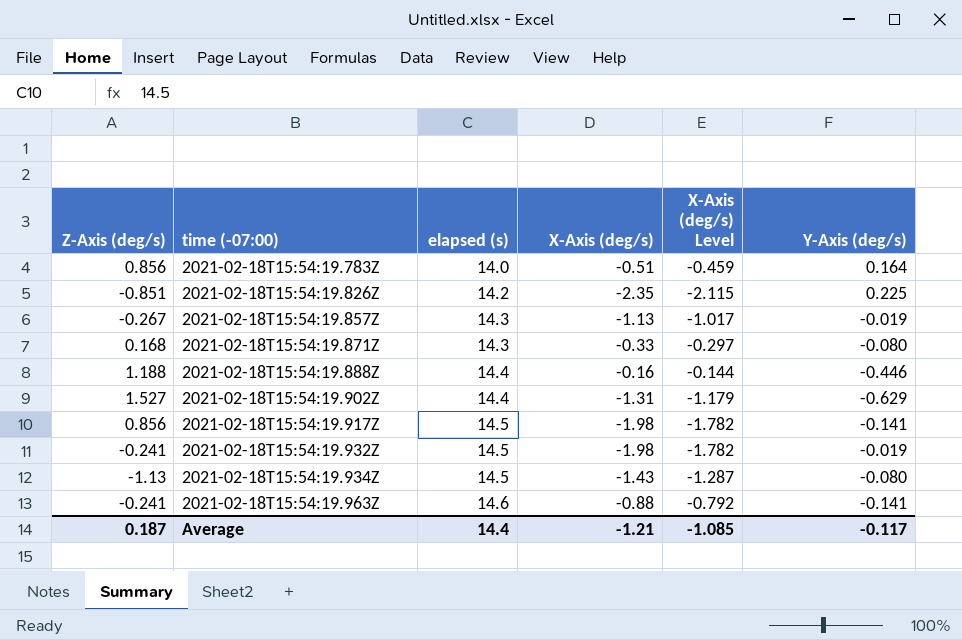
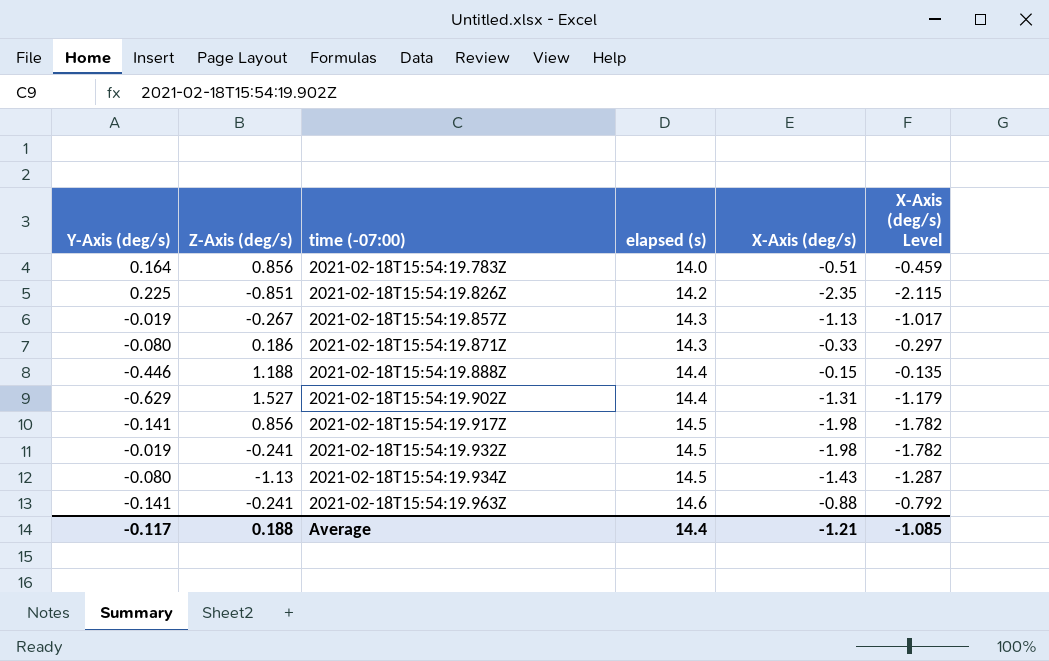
column Y-Axis (deg/s) | position: 6 -> 1
2021-02-18T15:54:19.871Z | Z-Axis (deg/s): 0.168 -> 0.186
2021-02-18T15:54:19.888Z | X-Axis (deg/s): -0.16 -> -0.15
2021-02-18T15:54:19.888Z | X-Axis (deg/s) Level: -0.144 -> -0.135
Average | Z-Axis (deg/s): 0.187 -> 0.188

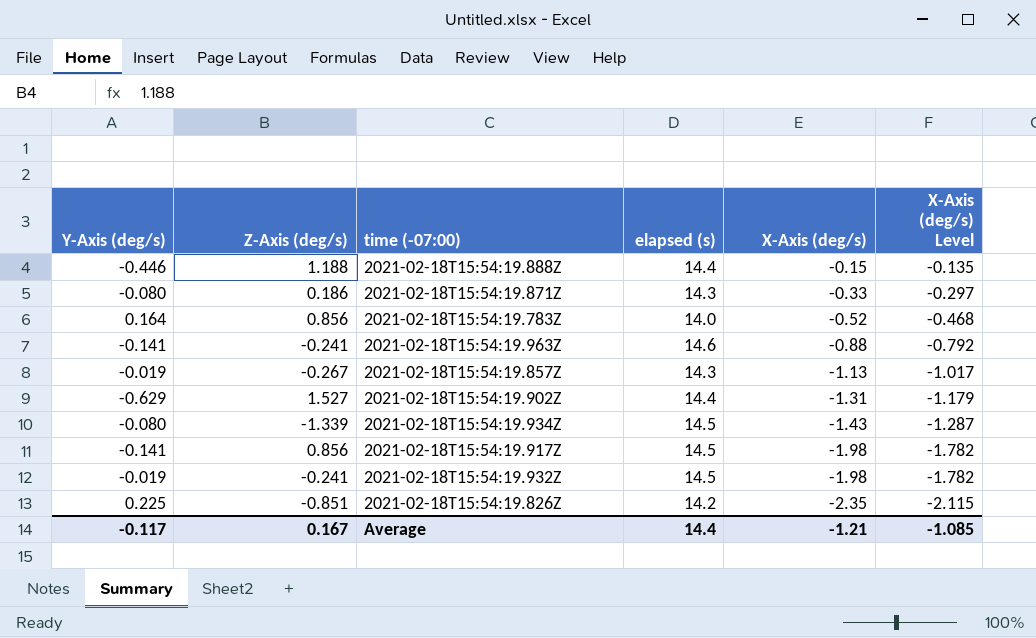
row order: time (-07:00) ascending -> X-Axis (deg/s) descending
2021-02-18T15:54:19.783Z | X-Axis (deg/s): -0.51 -> -0.52
2021-02-18T15:54:19.783Z | X-Axis (deg/s) Level: -0.459 -> -0.468
2021-02-18T15:54:19.934Z | Z-Axis (deg/s): -1.13 -> -1.339
Average | Z-Axis (deg/s): 0.188 -> 0.167

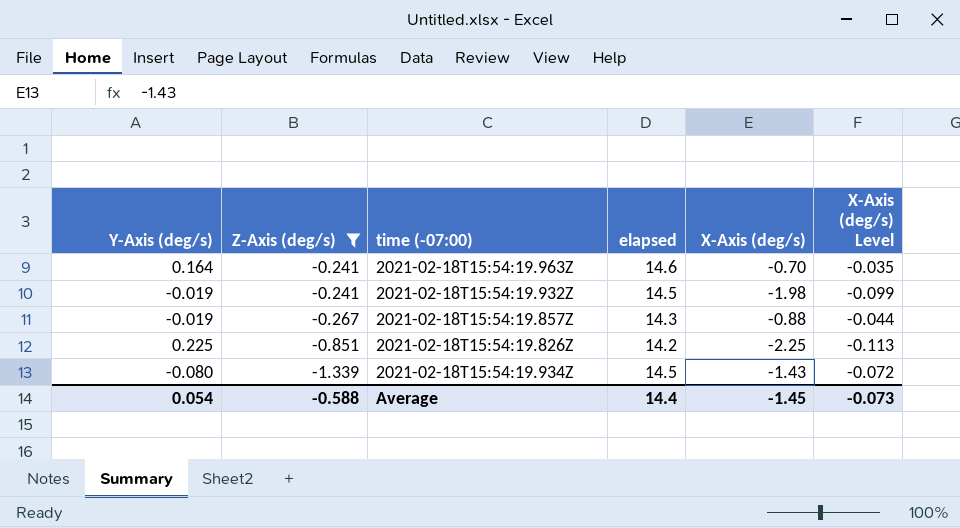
filter: none -> Z-Axis (deg/s) <= -0.241
row order: X-Axis (deg/s) descending -> Z-Axis (deg/s) descending
column name: elapsed (s) -> elapsed
column X-Axis (deg/s) Level | formula: [X-Axis (deg/s)] * 0.9 -> [X-Axis (deg/s)] * 0.05
2021-02-18T15:54:19.963Z | Y-Axis (deg/s): -0.141 -> 0.164
2021-02-18T15:54:19.963Z | X-Axis (deg/s): -0.88 -> -0.70
2021-02-18T15:54:19.857Z | X-Axis (deg/s): -1.13 -> -0.88
2021-02-18T15:54:19.826Z | X-Axis (deg/s): -2.35 -> -2.25
Average | Y-Axis (deg/s): -0.117 -> 0.054
Average | Z-Axis (deg/s): 0.167 -> -0.588
Average | X-Axis (deg/s): -1.21 -> -1.45
Average | X-Axis (deg/s) Level: -1.085 -> -0.073

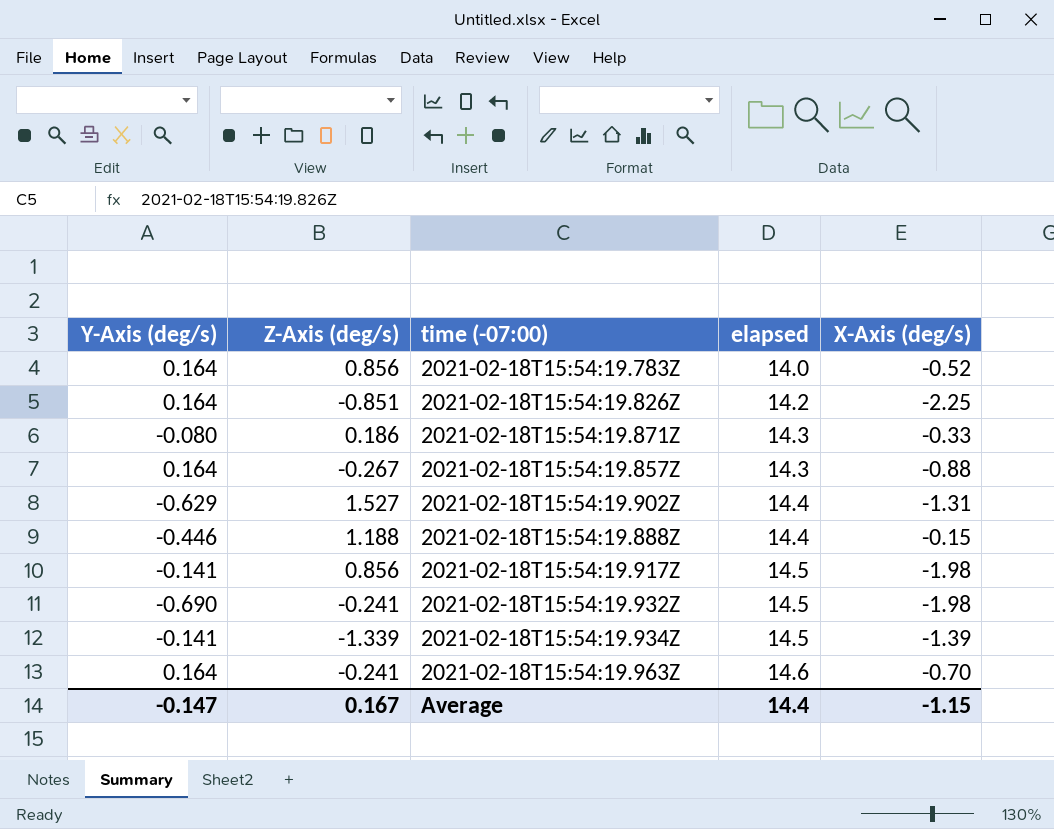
filter: Z-Axis (deg/s) <= -0.241 -> none
row order: Z-Axis (deg/s) descending -> elapsed ascending
column X-Axis (deg/s) Level | formula: [X-Axis (deg/s)] * 0.05 -> none
2021-02-18T15:54:19.826Z | Y-Axis (deg/s): 0.225 -> 0.164
2021-02-18T15:54:19.857Z | Y-Axis (deg/s): -0.019 -> 0.164
2021-02-18T15:54:19.932Z | Y-Axis (deg/s): -0.019 -> -0.690
2021-02-18T15:54:19.934Z | Y-Axis (deg/s): -0.080 -> -0.141
2021-02-18T15:54:19.934Z | X-Axis (deg/s): -1.43 -> -1.39
Average | Y-Axis (deg/s): 0.054 -> -0.147
Average | Z-Axis (deg/s): -0.588 -> 0.167
Average | X-Axis (deg/s): -1.45 -> -1.15

